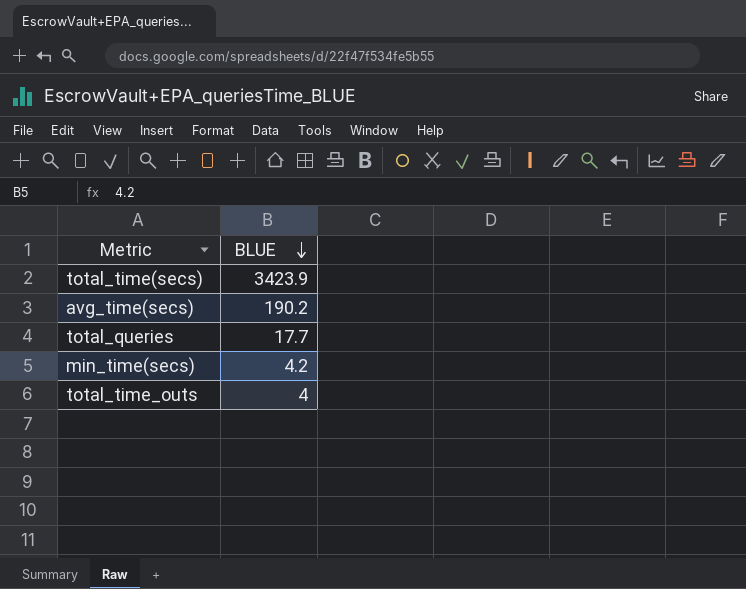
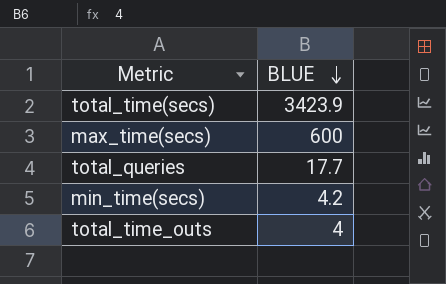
row avg_time(secs): 190.2 -> none
row max_time(secs): none -> 600

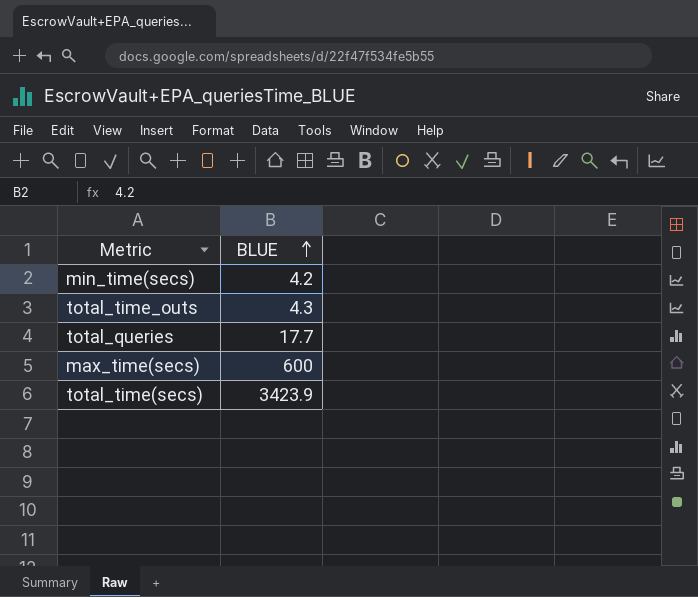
row order: BLUE descending -> BLUE ascending
total_time_outs | BLUE: 4 -> 4.3

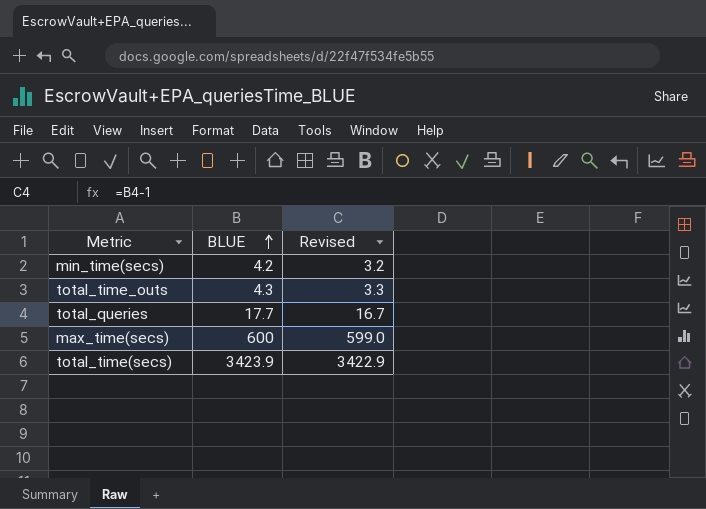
column Revised | formula: none -> [BLUE] - 1

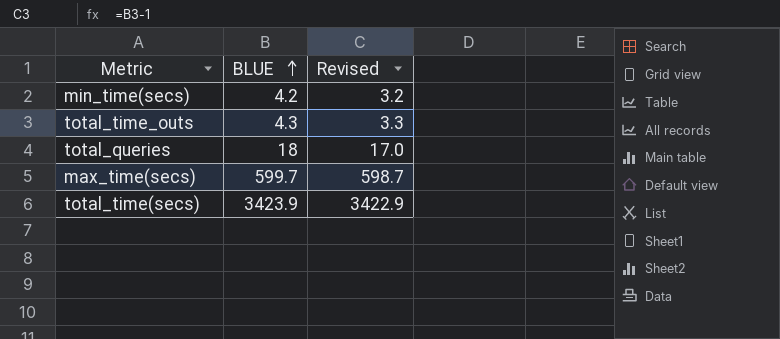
total_queries | BLUE: 17.7 -> 18
total_queries | Revised: 16.7 -> 17.0
max_time(secs) | BLUE: 600 -> 599.7
max_time(secs) | Revised: 599.0 -> 598.7

